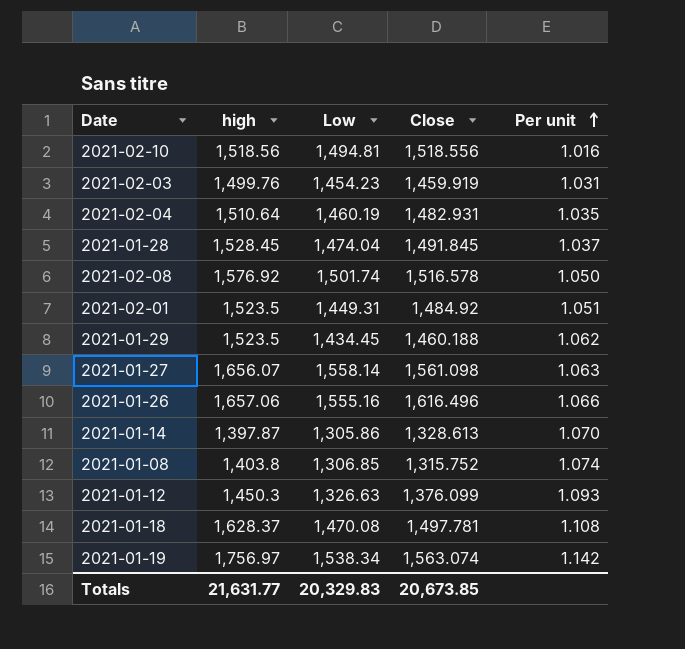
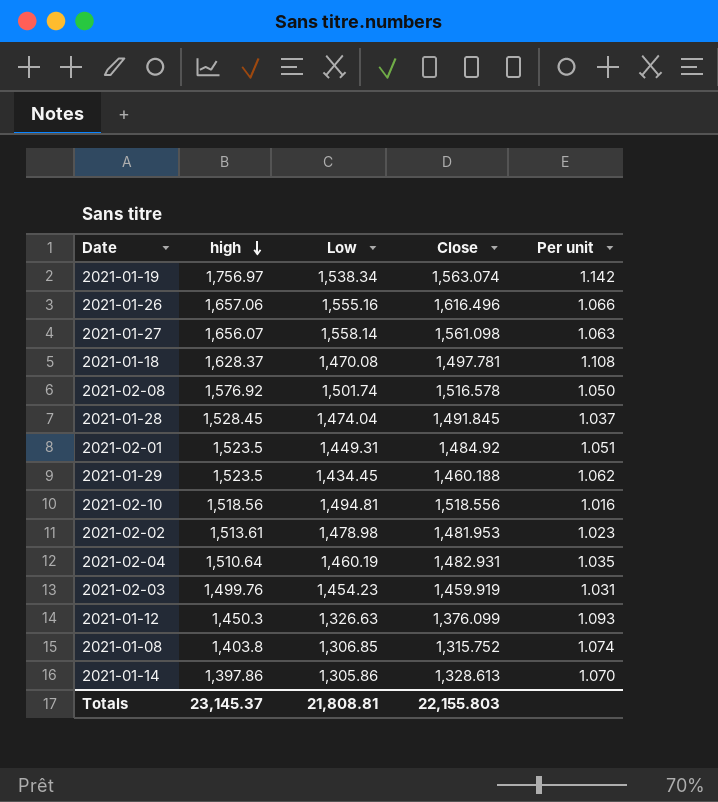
row order: Per unit ascending -> high descending
row 2021-02-02: none -> 1,513.61 | 1,478.98 | 1,481.953 | 1.023
2021-01-14 | high: 1,397.87 -> 1,397.86
Totals | high: 21,631.77 -> 23,145.37
Totals | Low: 20,329.83 -> 21,808.81
Totals | Close: 20,673.85 -> 22,155.803

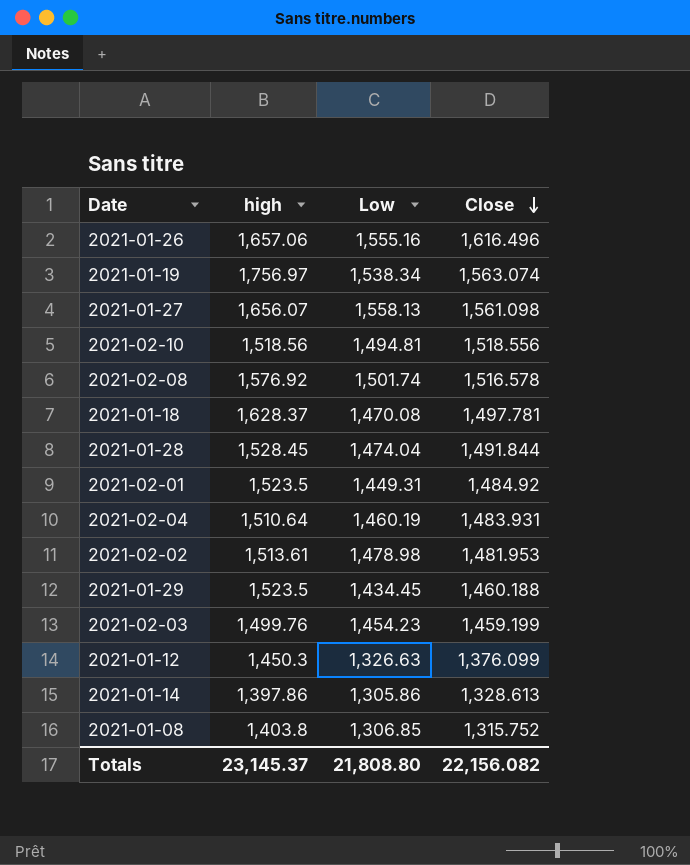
row order: high descending -> Close descending
column Per unit | formula: [high] / [Low] -> none
2021-01-27 | Low: 1,558.14 -> 1,558.13
2021-01-28 | Close: 1,491.845 -> 1,491.844
2021-02-04 | Close: 1,482.931 -> 1,483.931
2021-02-03 | Close: 1,459.919 -> 1,459.199
Totals | Low: 21,808.81 -> 21,808.80
Totals | Close: 22,155.803 -> 22,156.082

